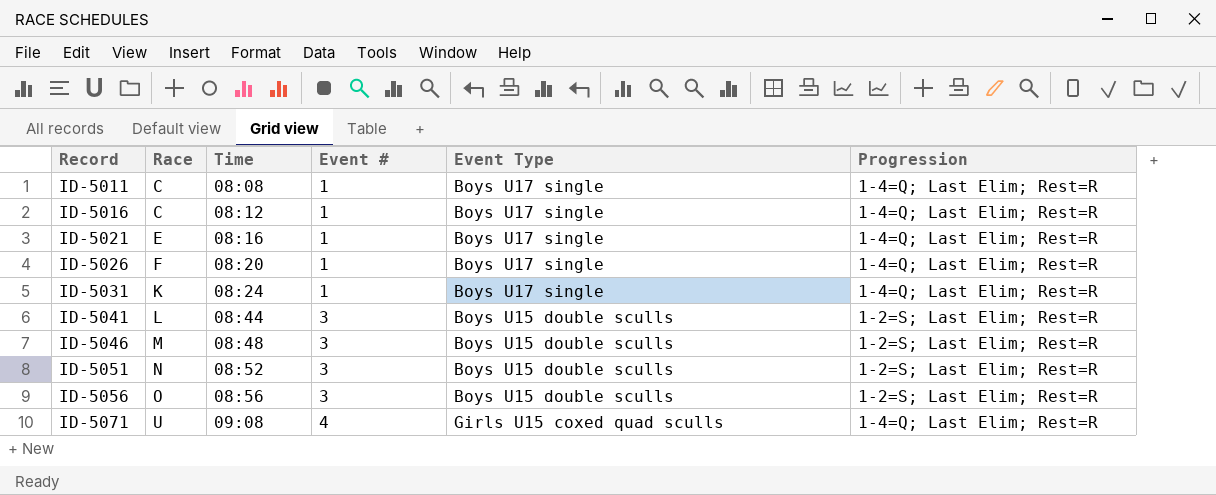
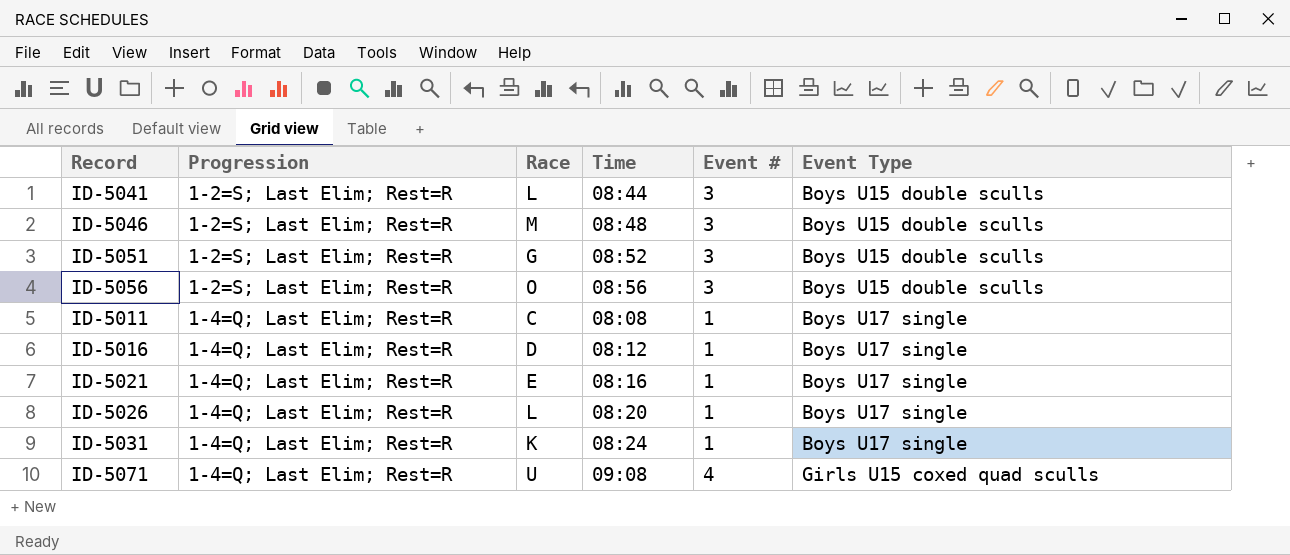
row order: Record ascending -> Progression ascending
column Progression | position: 6 -> 2
ID-5051 | Race: N -> G
ID-5016 | Race: C -> D
ID-5026 | Race: F -> L

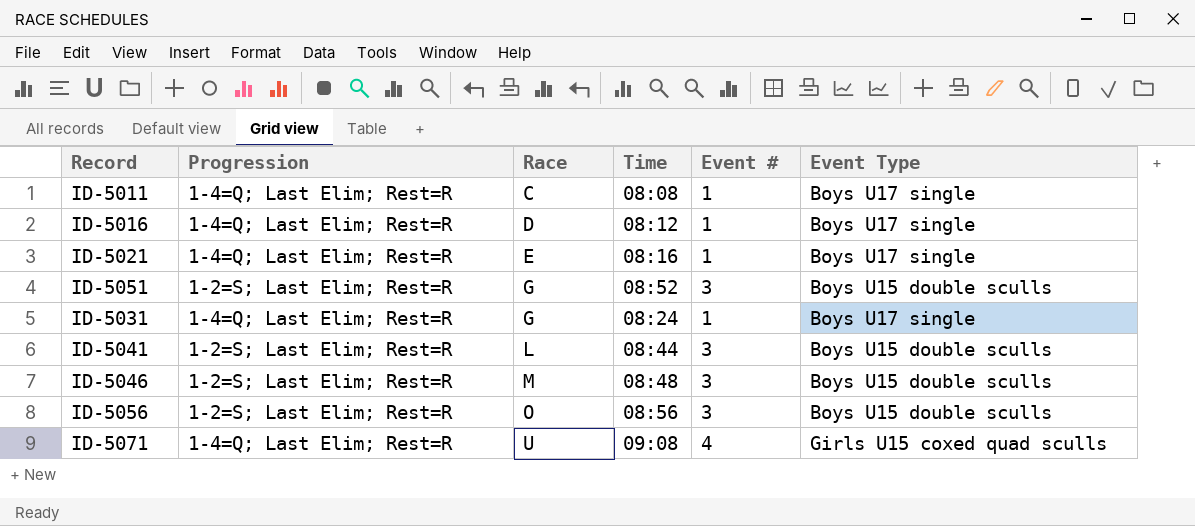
row order: Progression ascending -> Race ascending
row ID-5026: 1-4=Q; Last Elim; Rest=R | L | 08:20 | 1 | Boys U17 single -> none
ID-5031 | Race: K -> G

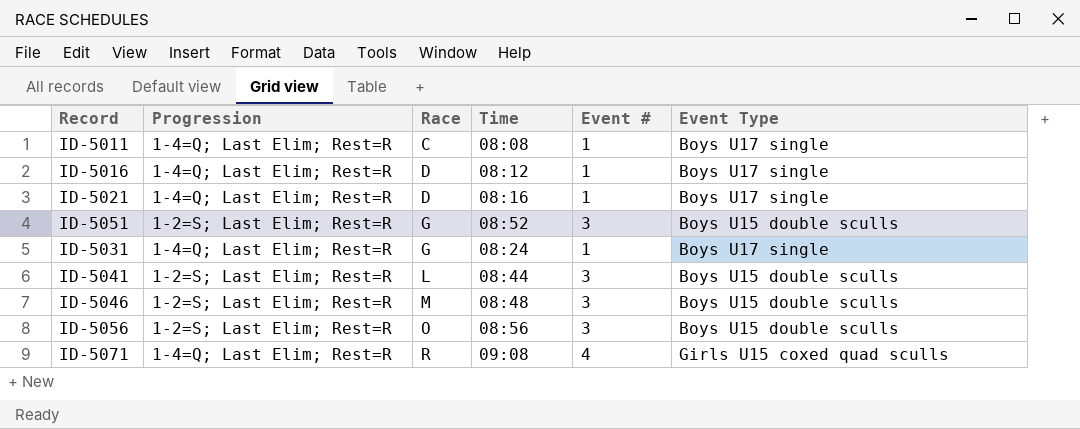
ID-5021 | Race: E -> D
ID-5071 | Race: U -> R

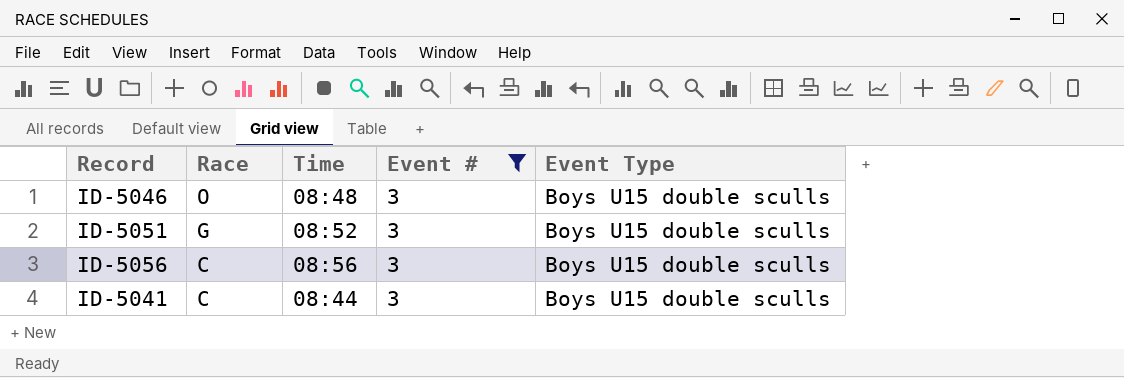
filter: none -> Event # = 3
row order: Race ascending -> Race descending
column Progression | position: 2 -> none
ID-5046 | Race: M -> O
ID-5056 | Race: O -> C
ID-5041 | Race: L -> C

